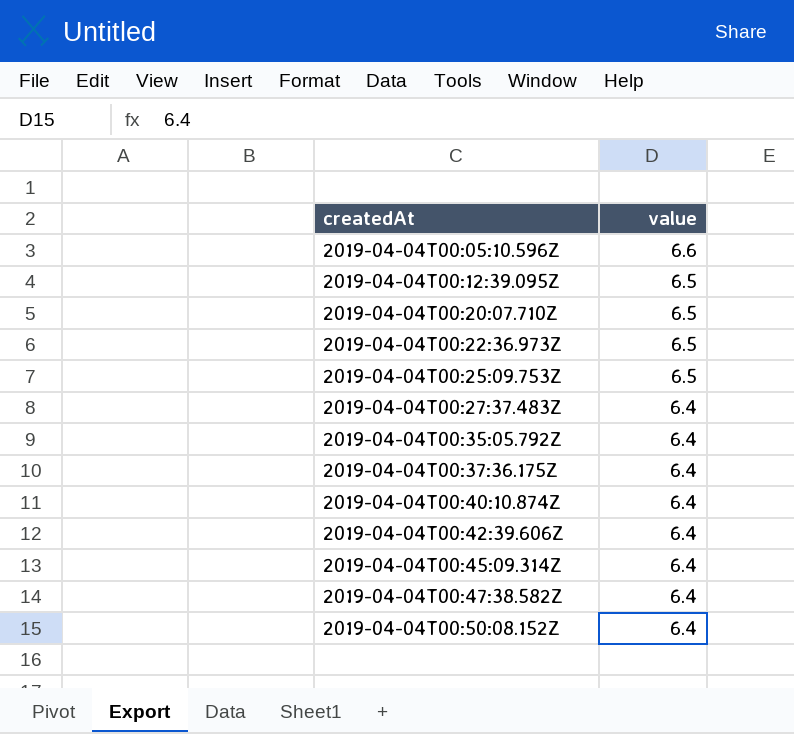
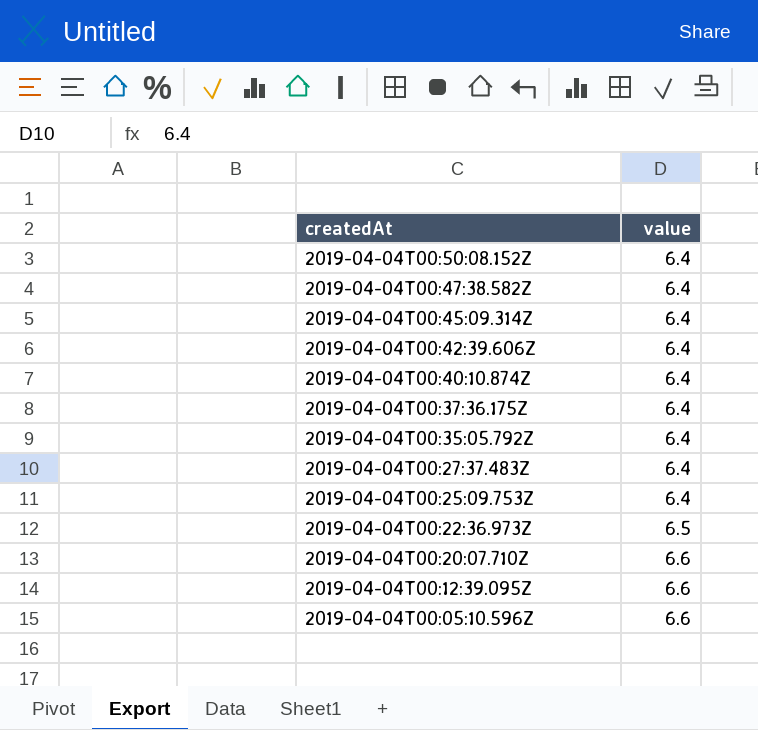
row order: createdAt ascending -> createdAt descending
2019-04-04T00:25:09.753Z | value: 6.5 -> 6.4
2019-04-04T00:20:07.710Z | value: 6.5 -> 6.6
2019-04-04T00:12:39.095Z | value: 6.5 -> 6.6

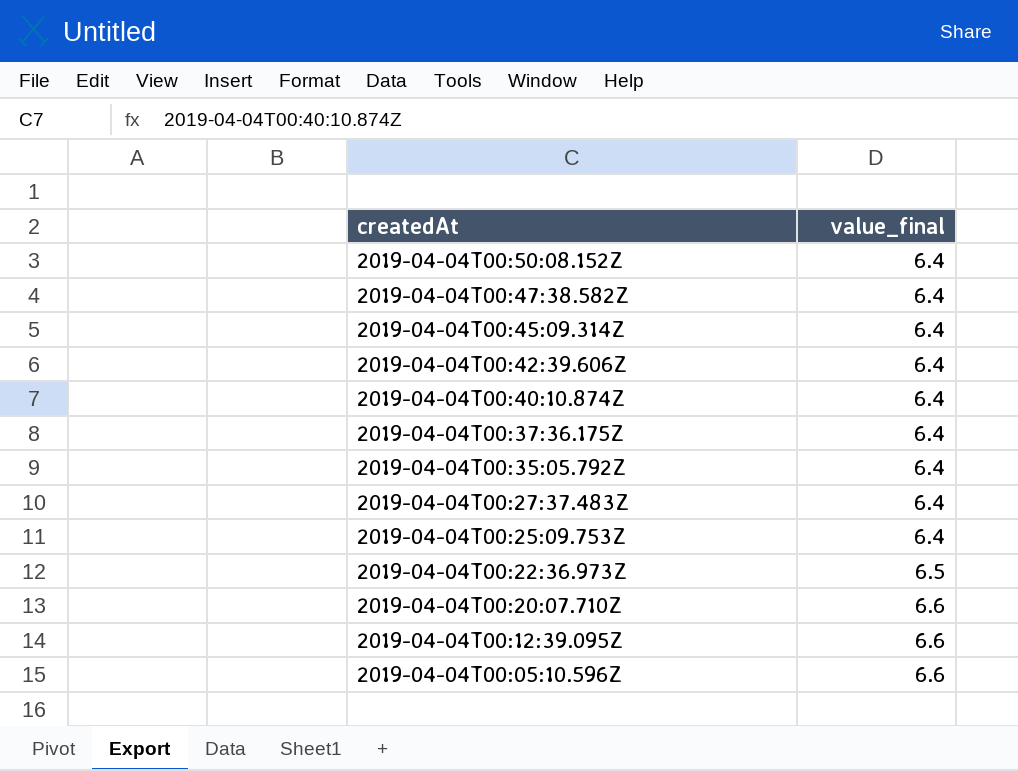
column name: value -> value_final

